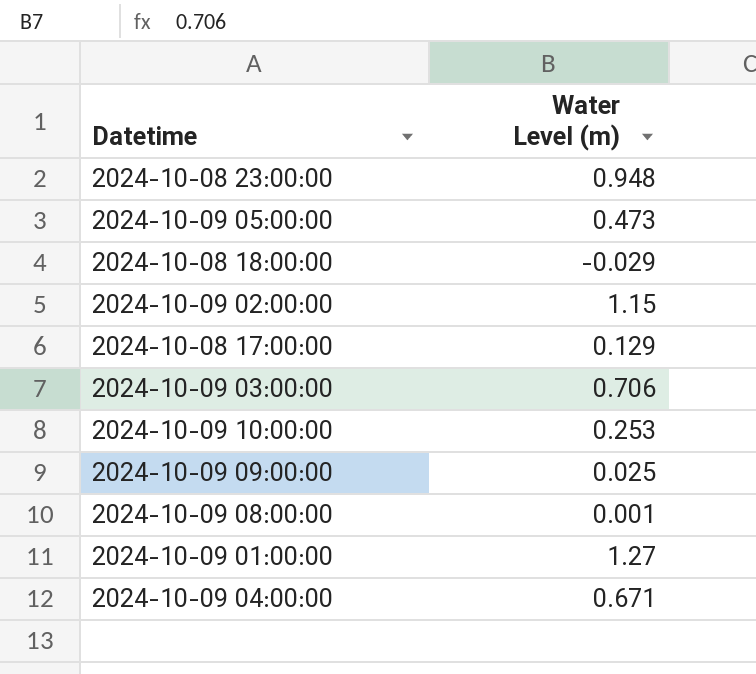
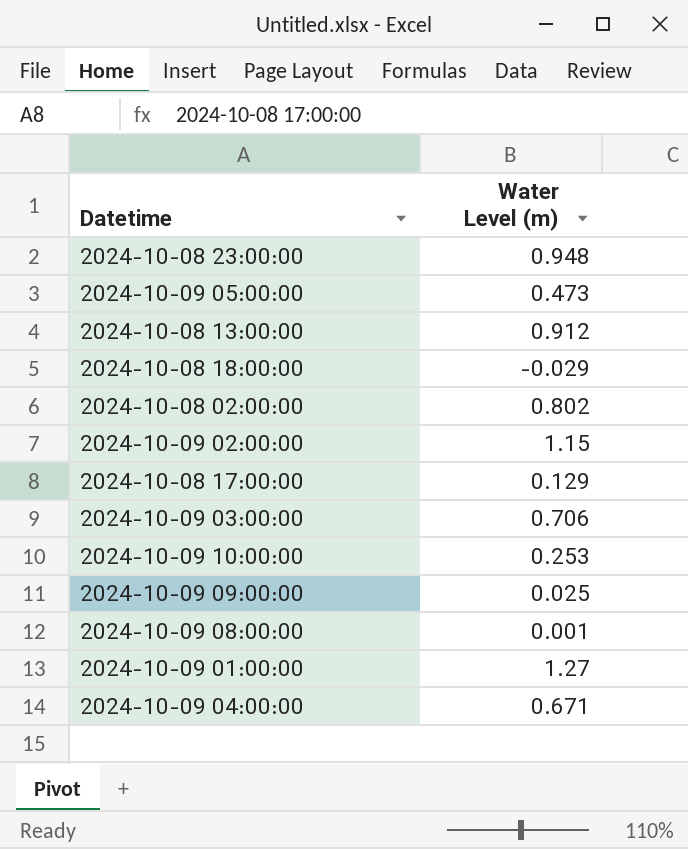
row 2024-10-08 13:00:00: none -> 0.912
row 2024-10-08 02:00:00: none -> 0.802

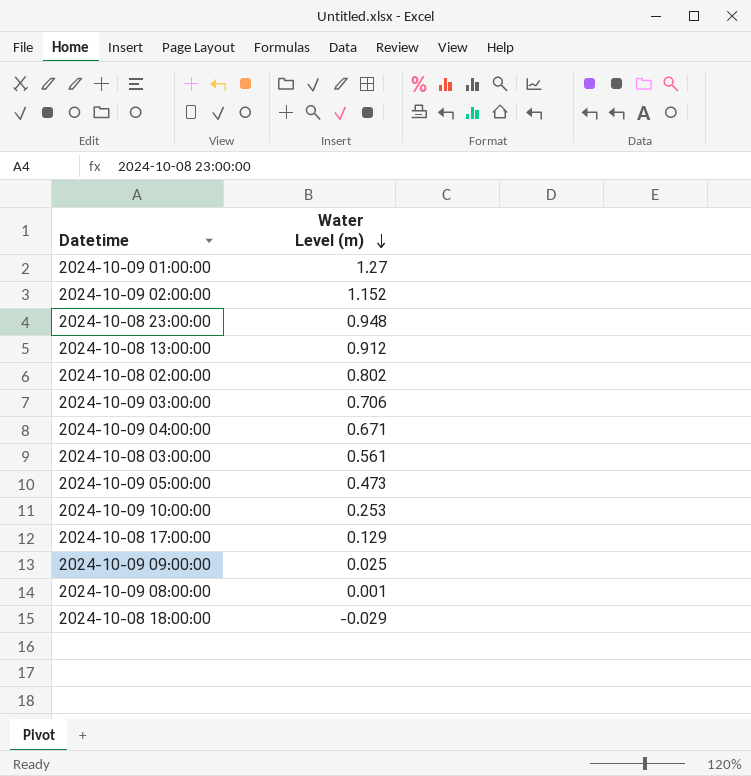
row order: none -> Water Level (m) descending
2024-10-09 02:00:00 | Water Level (m): 1.15 -> 1.152
row 2024-10-08 03:00:00: none -> 0.561

